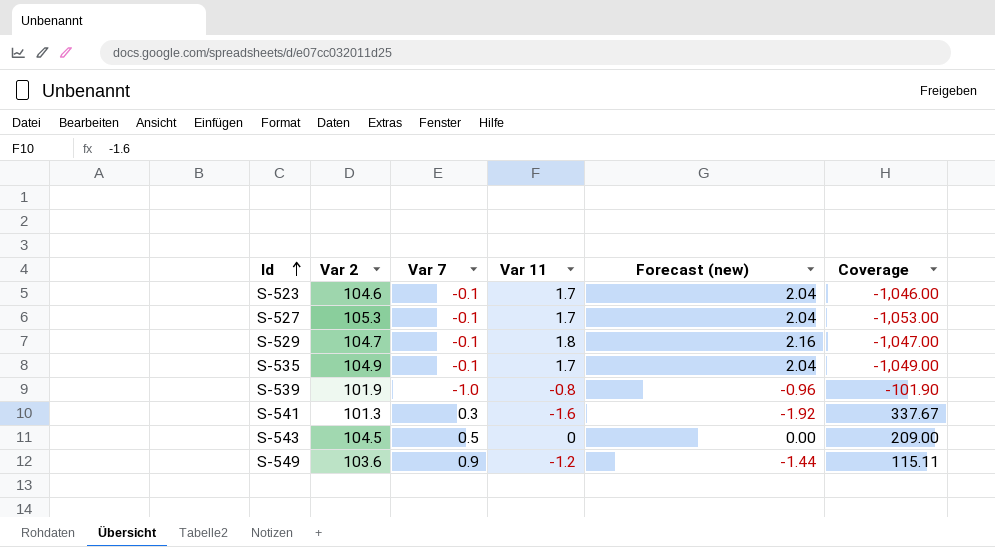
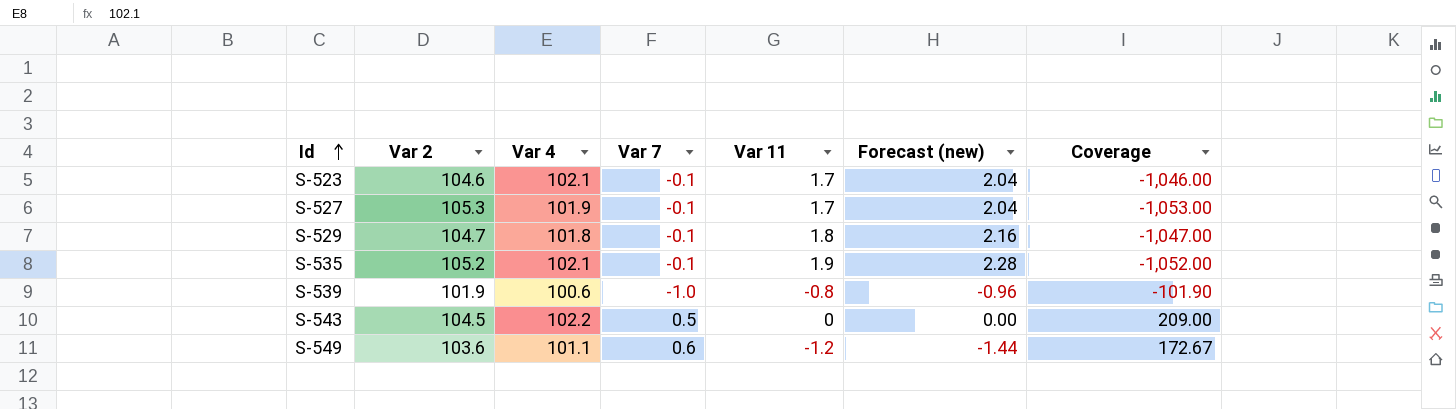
column Var 4 | position: none -> 3
row S-541: 101.3 | 0.3 | -1.6 | -1.92 | 337.67 -> none
S-535 | Var 2: 104.9 -> 105.2
S-535 | Var 11: 1.7 -> 1.9
S-535 | Forecast (new): 2.04 -> 2.28
S-535 | Coverage: -1,049.00 -> -1,052.00
S-549 | Var 7: 0.9 -> 0.6
S-549 | Coverage: 115.11 -> 172.67

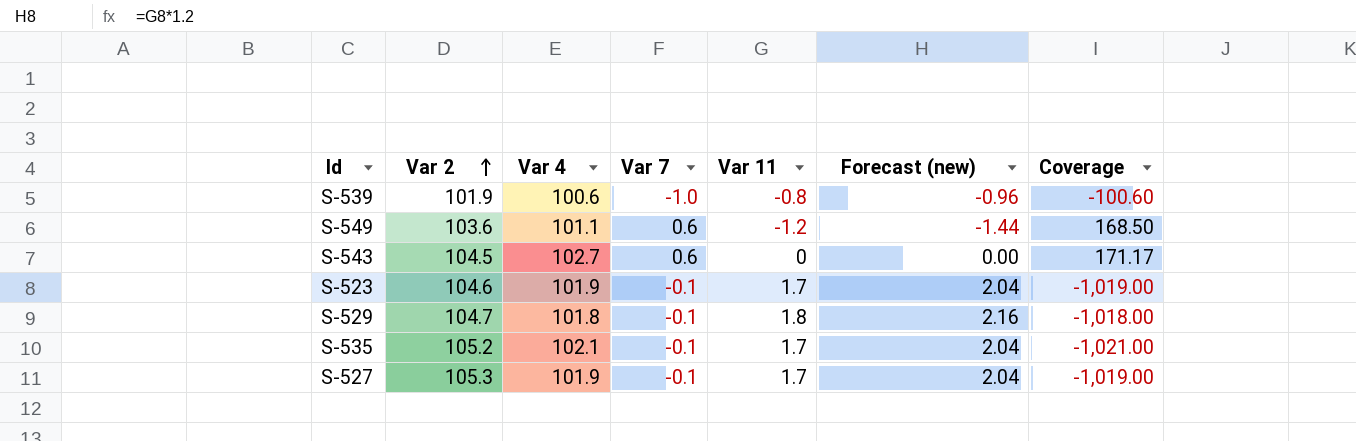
row order: Id ascending -> Var 2 ascending
column Coverage | formula: [Var 2] / [Var 7] -> [Var 4] / [Var 7]
S-543 | Var 4: 102.2 -> 102.7
S-543 | Var 7: 0.5 -> 0.6
S-523 | Var 4: 102.1 -> 101.9
S-535 | Var 11: 1.9 -> 1.7
S-535 | Forecast (new): 2.28 -> 2.04

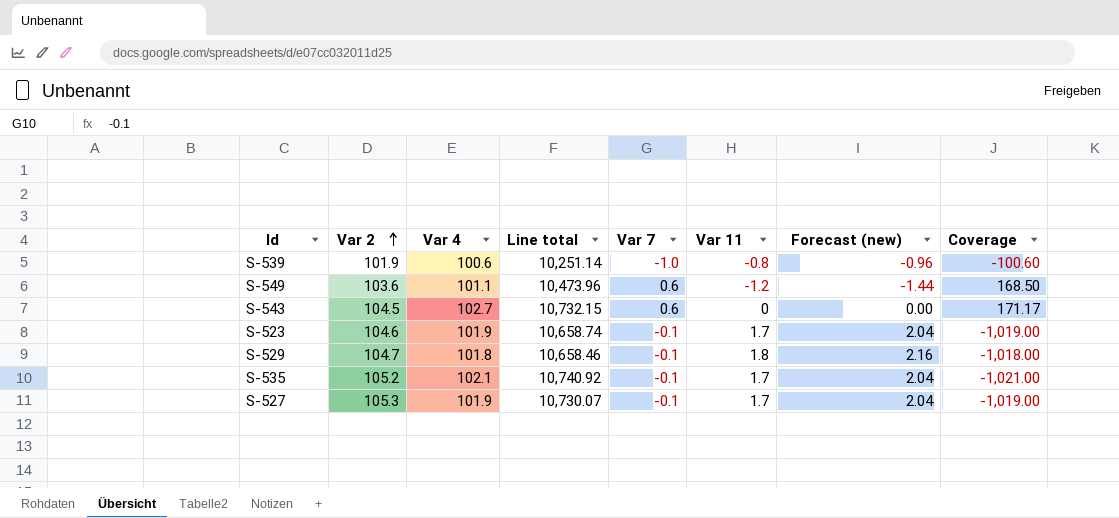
column Line total | formula: none -> [Var 2] * [Var 4]

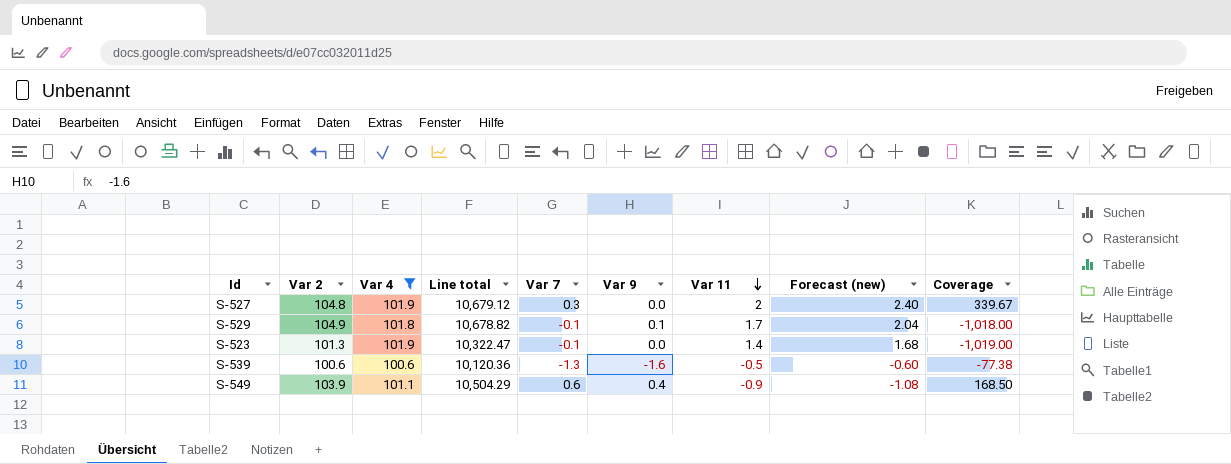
filter: none -> Var 4 <= 101.9
row order: Var 2 ascending -> Var 11 descending
column Var 9 | position: none -> 6
S-527 | Var 2: 105.3 -> 104.8
S-527 | Line total: 10,730.07 -> 10,679.12
S-527 | Var 7: -0.1 -> 0.3
S-527 | Var 11: 1.7 -> 2
S-527 | Forecast (new): 2.04 -> 2.40
S-527 | Coverage: -1,019.00 -> 339.67
S-529 | Var 2: 104.7 -> 104.9
S-529 | Line total: 10,658.46 -> 10,678.82
S-529 | Var 11: 1.8 -> 1.7
S-529 | Forecast (new): 2.16 -> 2.04
S-523 | Var 2: 104.6 -> 101.3
S-523 | Line total: 10,658.74 -> 10,322.47
S-523 | Var 11: 1.7 -> 1.4
S-523 | Forecast (new): 2.04 -> 1.68
S-539 | Var 2: 101.9 -> 100.6
S-539 | Line total: 10,251.14 -> 10,120.36
S-539 | Var 7: -1.0 -> -1.3
S-539 | Var 11: -0.8 -> -0.5
S-539 | Forecast (new): -0.96 -> -0.60
S-539 | Coverage: -100.60 -> -77.38
S-549 | Var 2: 103.6 -> 103.9
S-549 | Line total: 10,473.96 -> 10,504.29
S-549 | Var 11: -1.2 -> -0.9
S-549 | Forecast (new): -1.44 -> -1.08

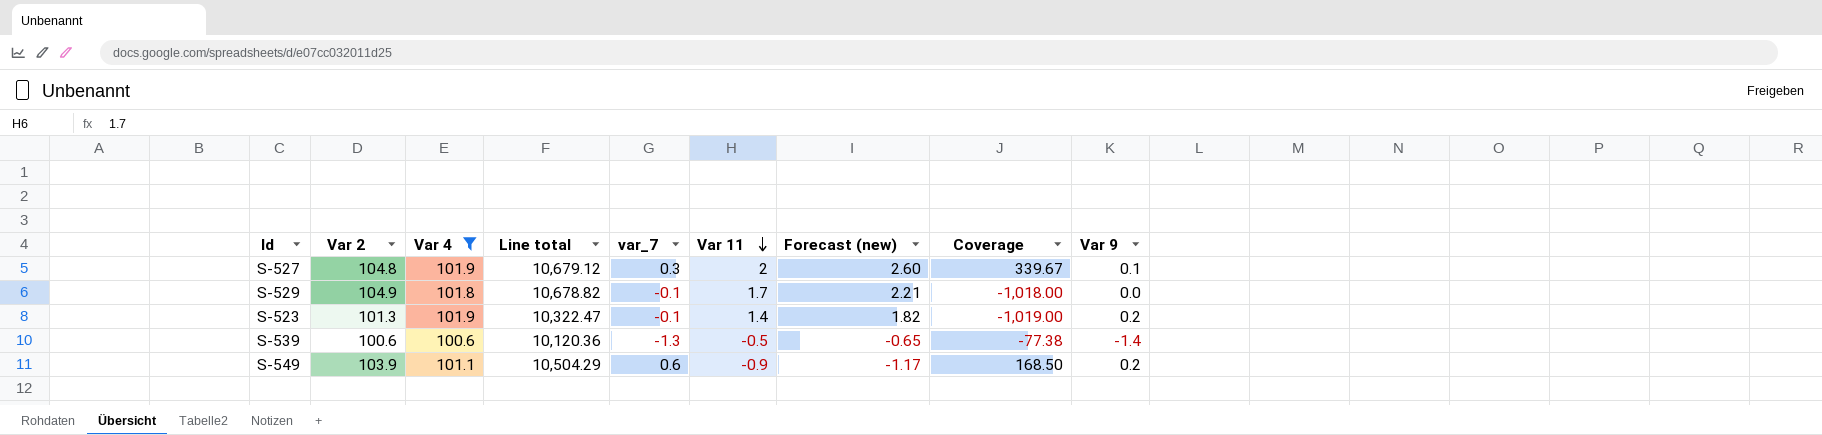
column name: Var 7 -> var_7
column Forecast (new) | formula: [Var 11] * 1.2 -> [Var 11] * 1.3
column Var 9 | position: 6 -> 9
S-527 | Var 9: 0.0 -> 0.1
S-529 | Var 9: 0.1 -> 0.0
S-523 | Var 9: 0.0 -> 0.2
S-539 | Var 9: -1.6 -> -1.4
S-549 | Var 9: 0.4 -> 0.2

